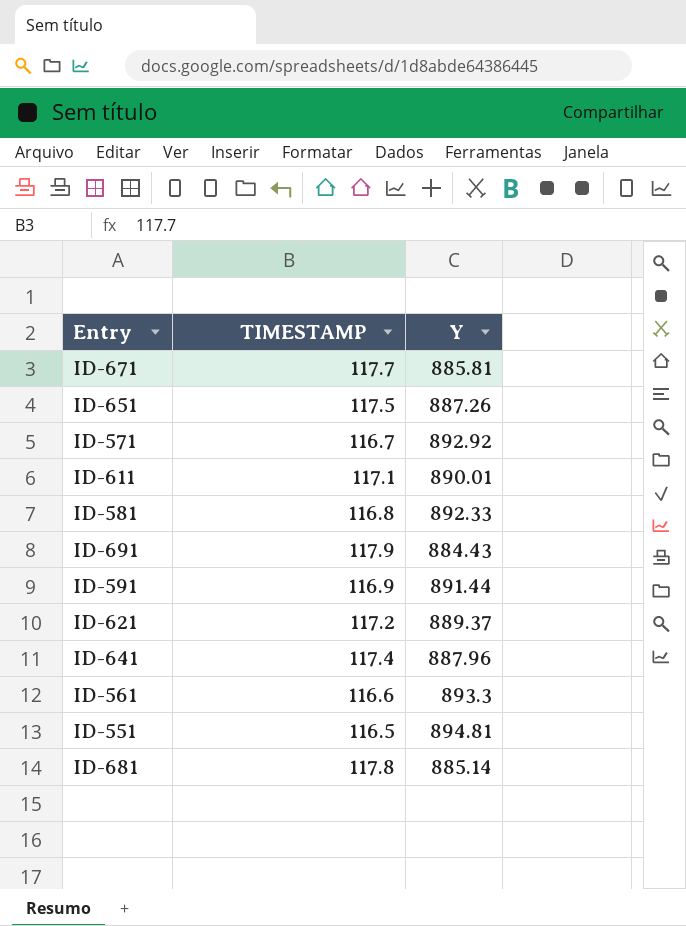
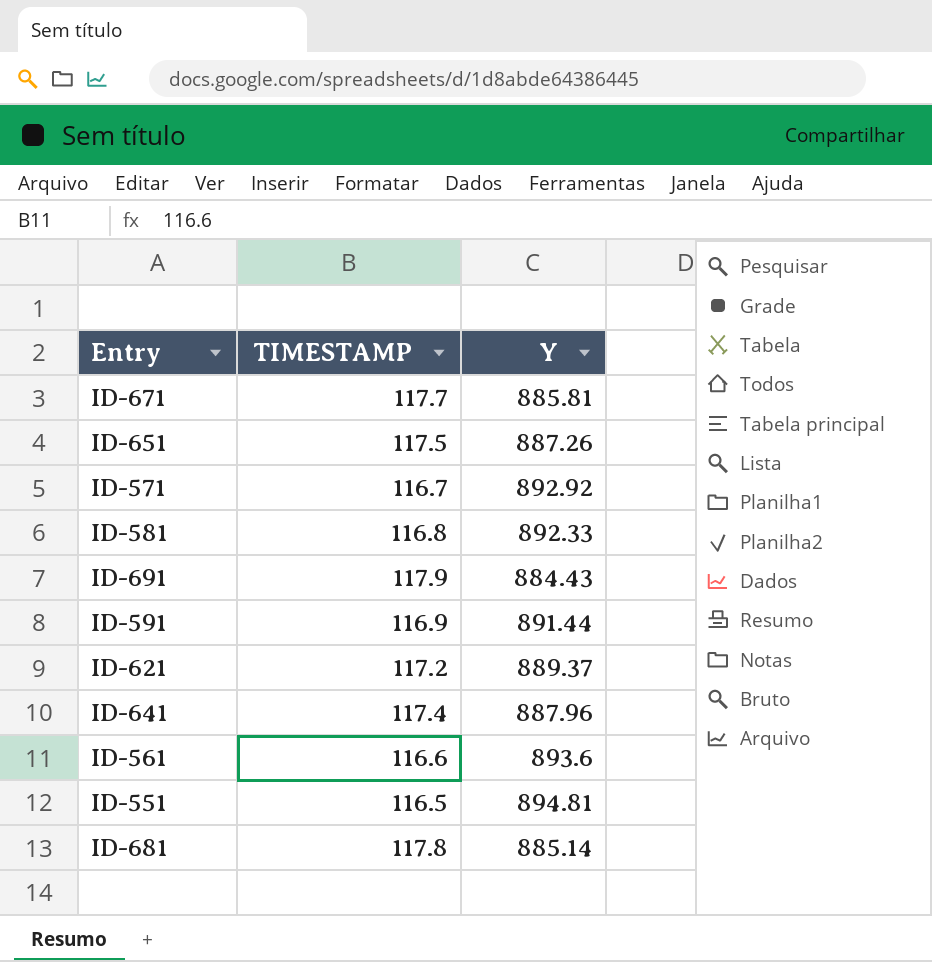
row ID-611: 117.1 | 890.01 -> none
ID-561 | Y: 893.3 -> 893.6

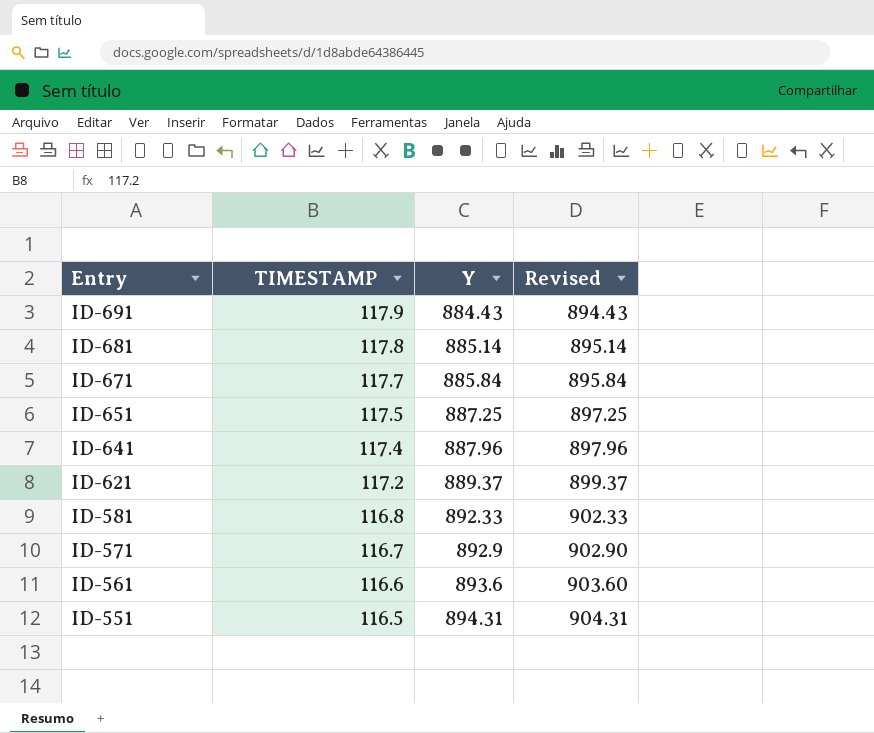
row order: none -> Entry descending
column Revised | formula: none -> [Y] + 10
row ID-591: 116.9 | 891.44 -> none
ID-671 | Y: 885.81 -> 885.84
ID-651 | Y: 887.26 -> 887.25
ID-571 | Y: 892.92 -> 892.9
ID-551 | Y: 894.81 -> 894.31

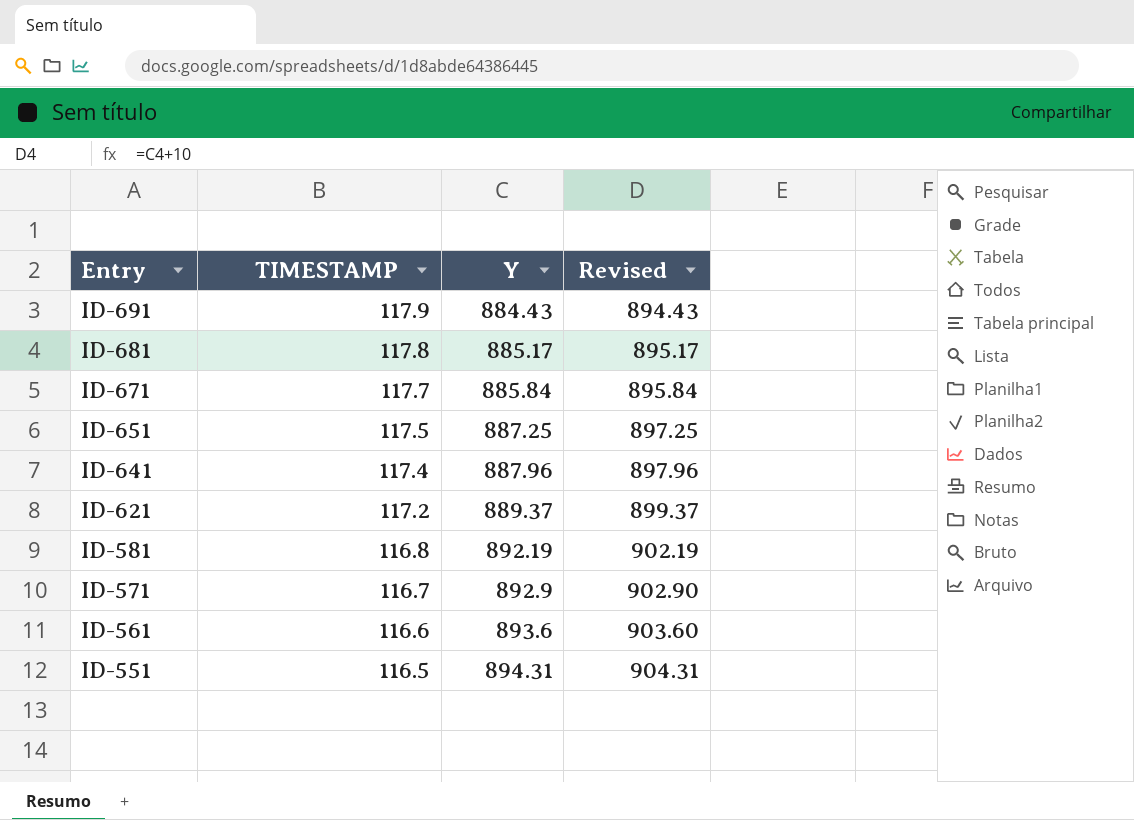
ID-681 | Y: 885.14 -> 885.17
ID-681 | Revised: 895.14 -> 895.17
ID-581 | Y: 892.33 -> 892.19
ID-581 | Revised: 902.33 -> 902.19

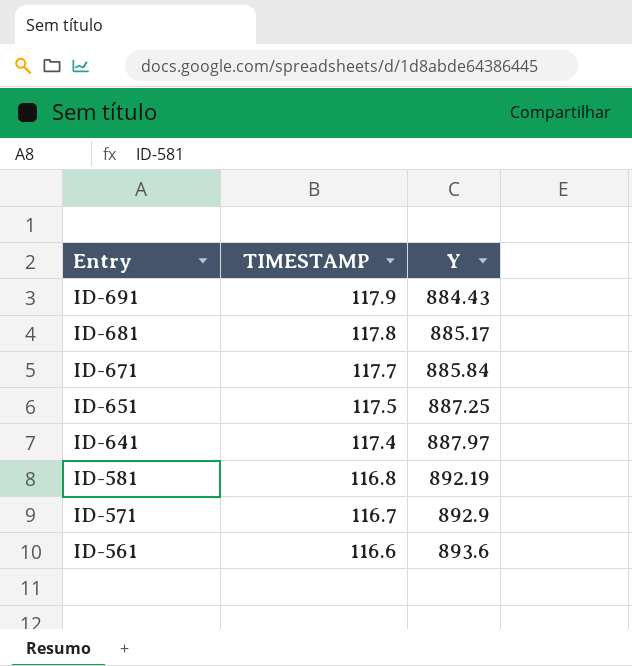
column Revised | formula: [Y] + 10 -> none
row ID-621: 117.2 | 889.37 | 899.37 -> none
row ID-551: 116.5 | 894.31 | 904.31 -> none
ID-641 | Y: 887.96 -> 887.97

